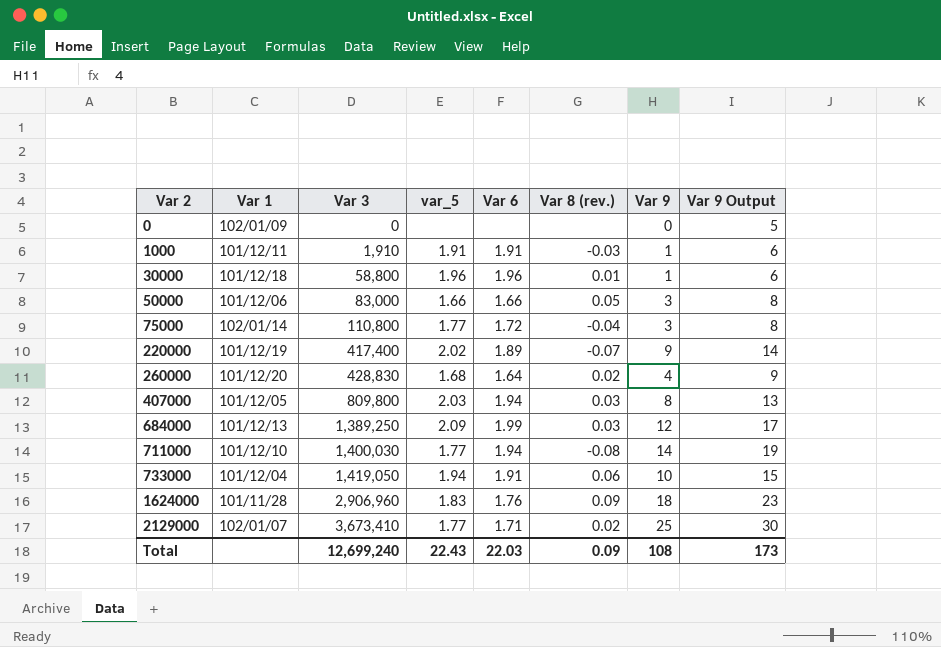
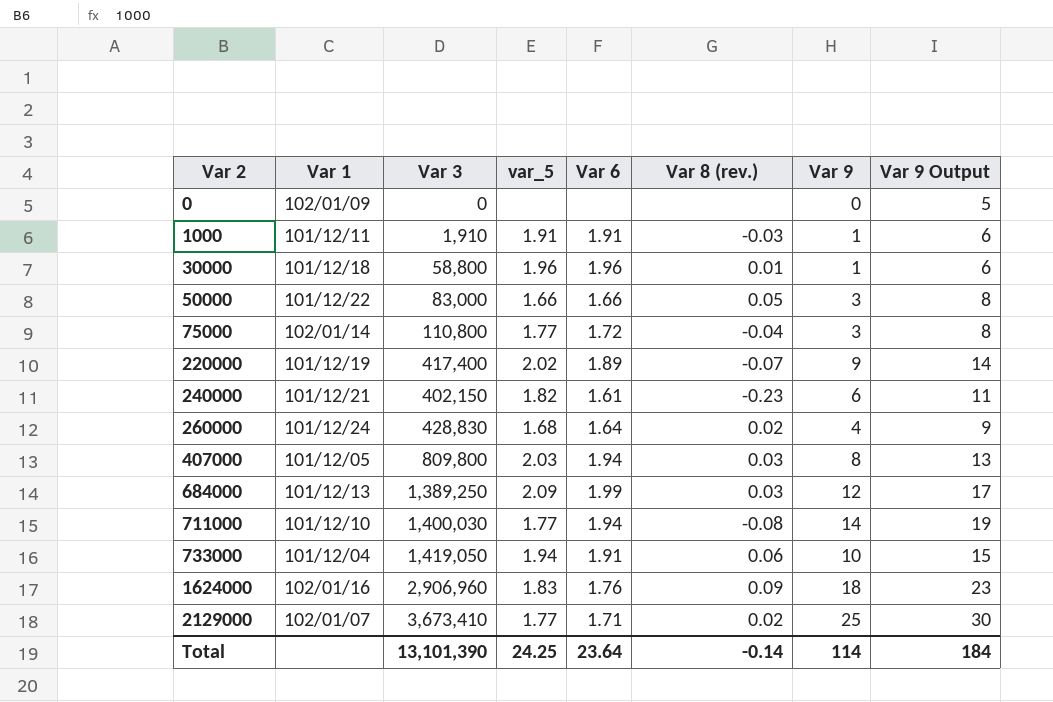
50000 | Var 1: 101/12/06 -> 101/12/22
row 240000: none -> 101/12/21 | 402,150 | 1.82 | 1.61 | -0.23 | 6 | 11
260000 | Var 1: 101/12/20 -> 101/12/24
1624000 | Var 1: 101/11/28 -> 102/01/16
Total | Var 3: 12,699,240 -> 13,101,390
Total | var_5: 22.43 -> 24.25
Total | Var 6: 22.03 -> 23.64
Total | Var 8 (rev.): 0.09 -> -0.14
Total | Var 9: 108 -> 114
Total | Var 9 Output: 173 -> 184

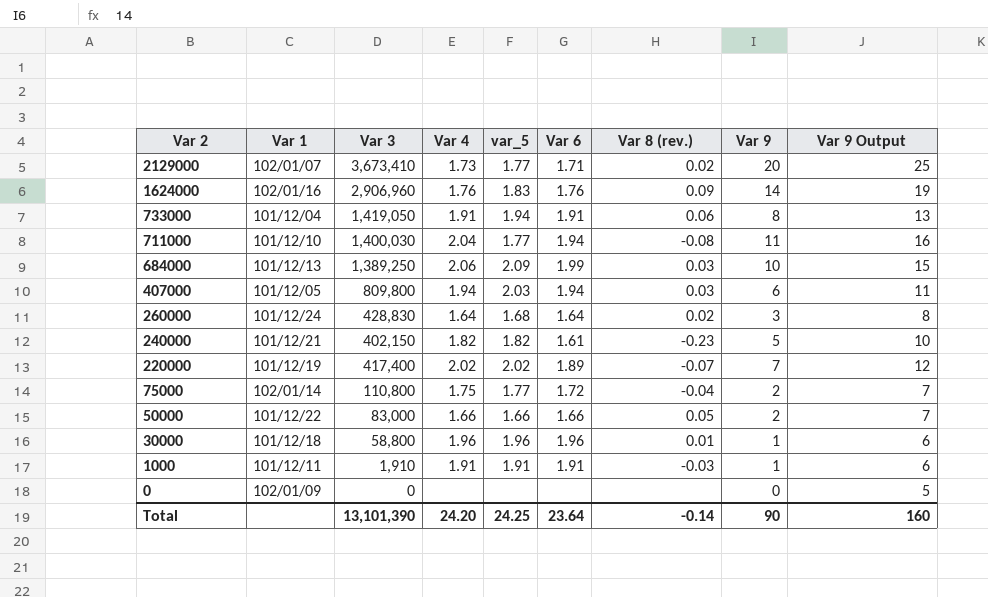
row order: Var 2 ascending -> Var 2 descending
column Var 4 | position: none -> 4
2129000 | Var 9: 25 -> 20
2129000 | Var 9 Output: 30 -> 25
1624000 | Var 9: 18 -> 14
1624000 | Var 9 Output: 23 -> 19
733000 | Var 9: 10 -> 8
733000 | Var 9 Output: 15 -> 13
711000 | Var 9: 14 -> 11
711000 | Var 9 Output: 19 -> 16
684000 | Var 9: 12 -> 10
684000 | Var 9 Output: 17 -> 15
407000 | Var 9: 8 -> 6
407000 | Var 9 Output: 13 -> 11
260000 | Var 9: 4 -> 3
260000 | Var 9 Output: 9 -> 8
240000 | Var 9: 6 -> 5
240000 | Var 9 Output: 11 -> 10
220000 | Var 9: 9 -> 7
220000 | Var 9 Output: 14 -> 12
75000 | Var 9: 3 -> 2
75000 | Var 9 Output: 8 -> 7
50000 | Var 9: 3 -> 2
50000 | Var 9 Output: 8 -> 7
Total | Var 9: 114 -> 90
Total | Var 9 Output: 184 -> 160

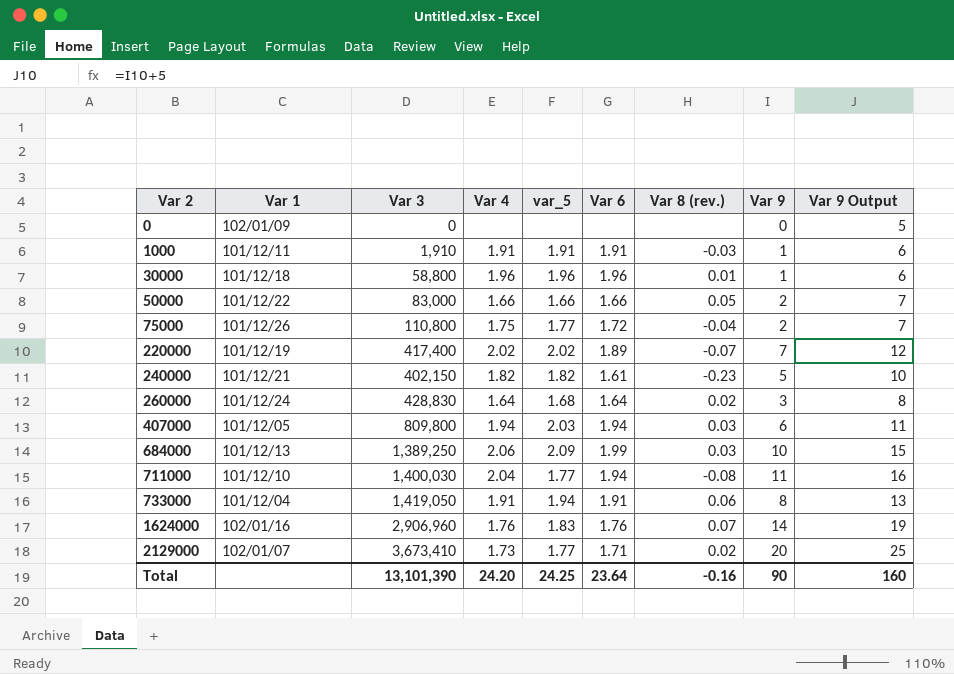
row order: Var 2 descending -> Var 2 ascending
75000 | Var 1: 102/01/14 -> 101/12/26
1624000 | Var 8 (rev.): 0.09 -> 0.07
Total | Var 8 (rev.): -0.14 -> -0.16

